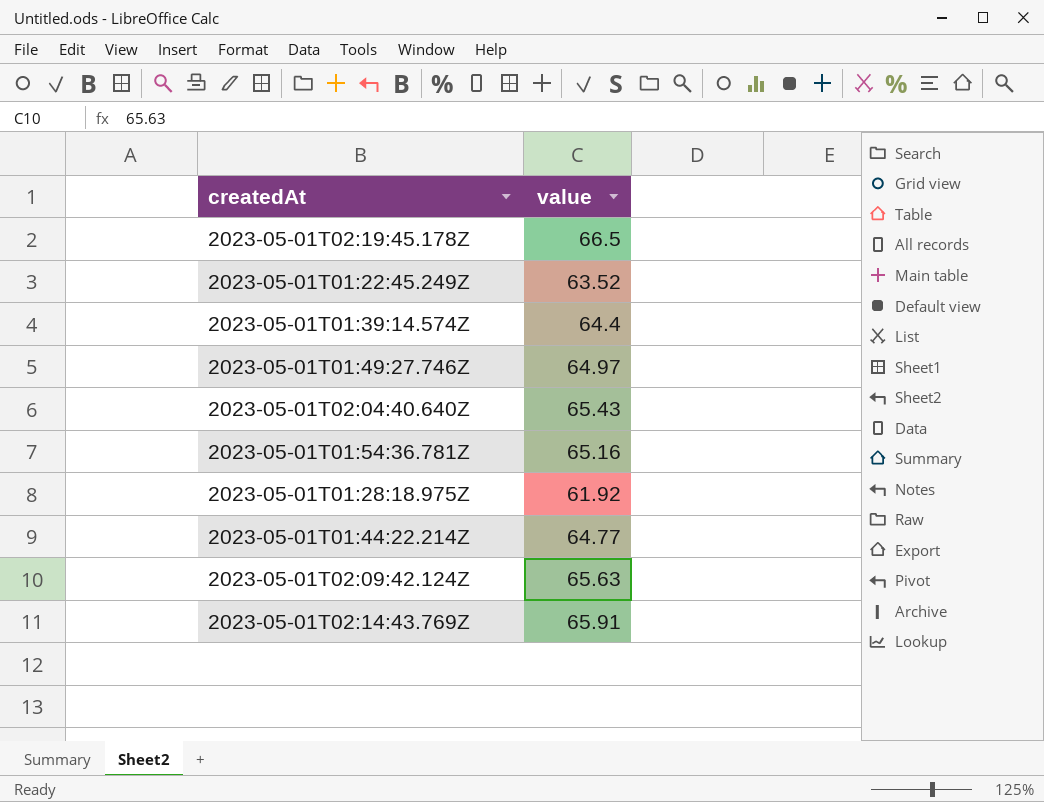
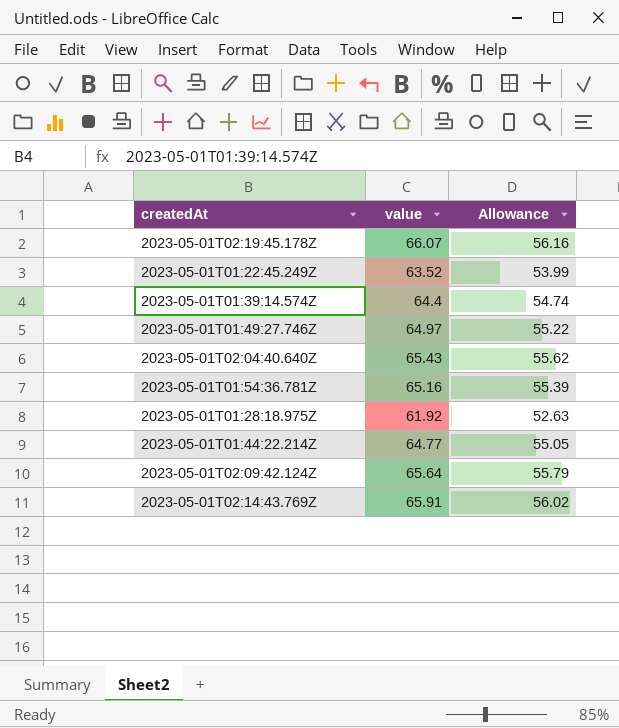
column Allowance | formula: none -> [value] * 0.85
2023-05-01T02:19:45.178Z | value: 66.5 -> 66.07
2023-05-01T02:09:42.124Z | value: 65.63 -> 65.64

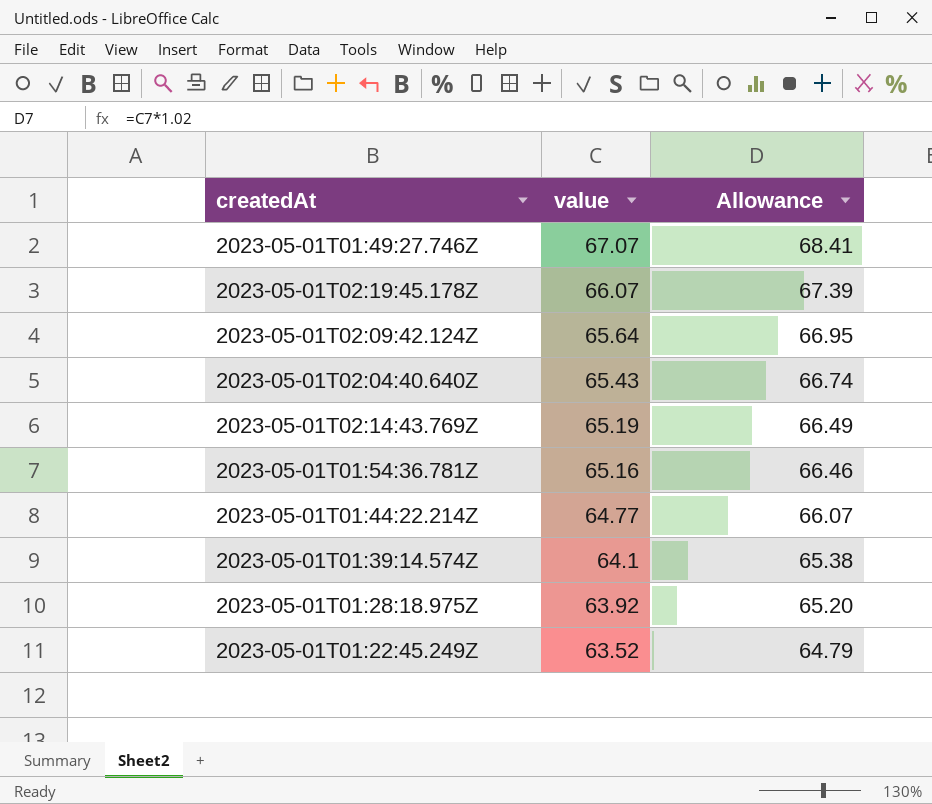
row order: none -> value descending
column Allowance | formula: [value] * 0.85 -> [value] * 1.02
2023-05-01T01:49:27.746Z | value: 64.97 -> 67.07
2023-05-01T02:14:43.769Z | value: 65.91 -> 65.19
2023-05-01T01:39:14.574Z | value: 64.4 -> 64.1
2023-05-01T01:28:18.975Z | value: 61.92 -> 63.92

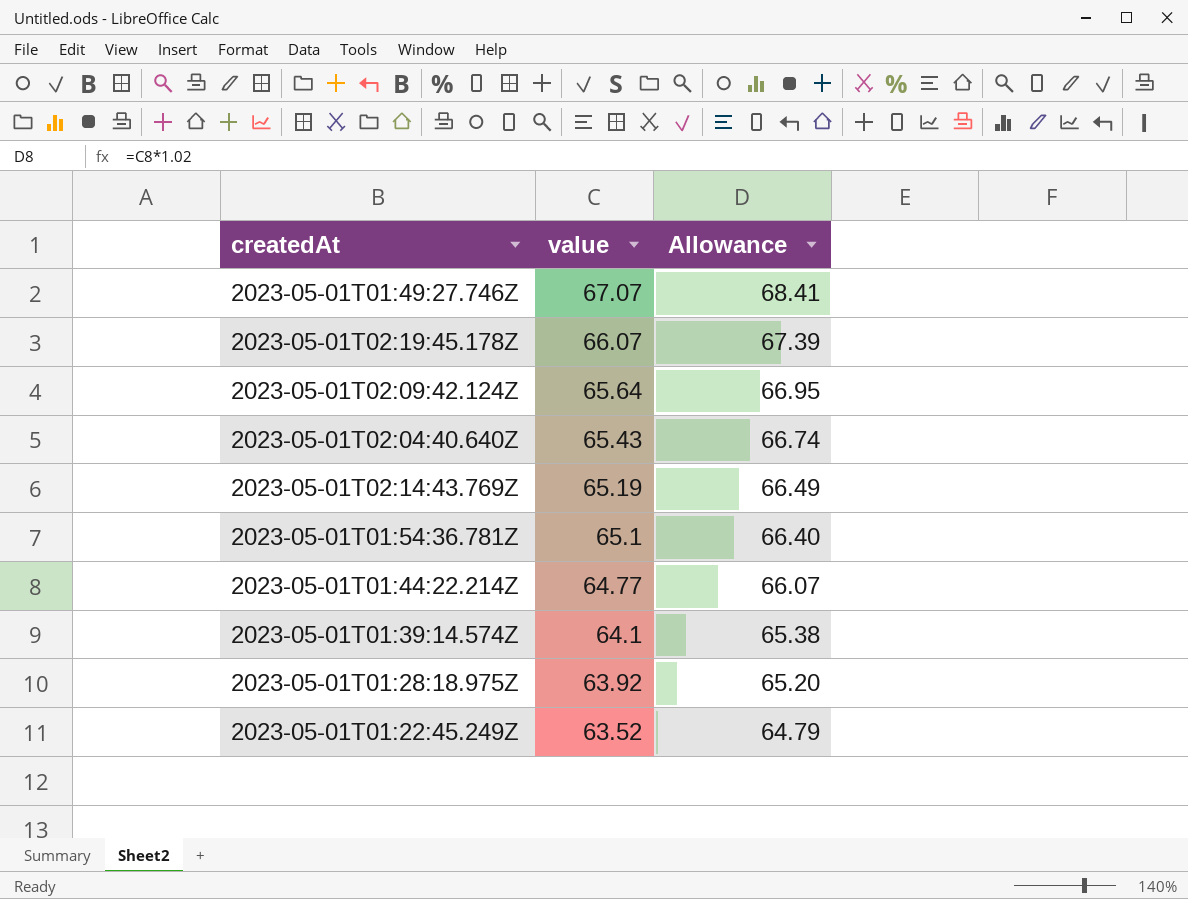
2023-05-01T01:54:36.781Z | value: 65.16 -> 65.1
2023-05-01T01:54:36.781Z | Allowance: 66.46 -> 66.40

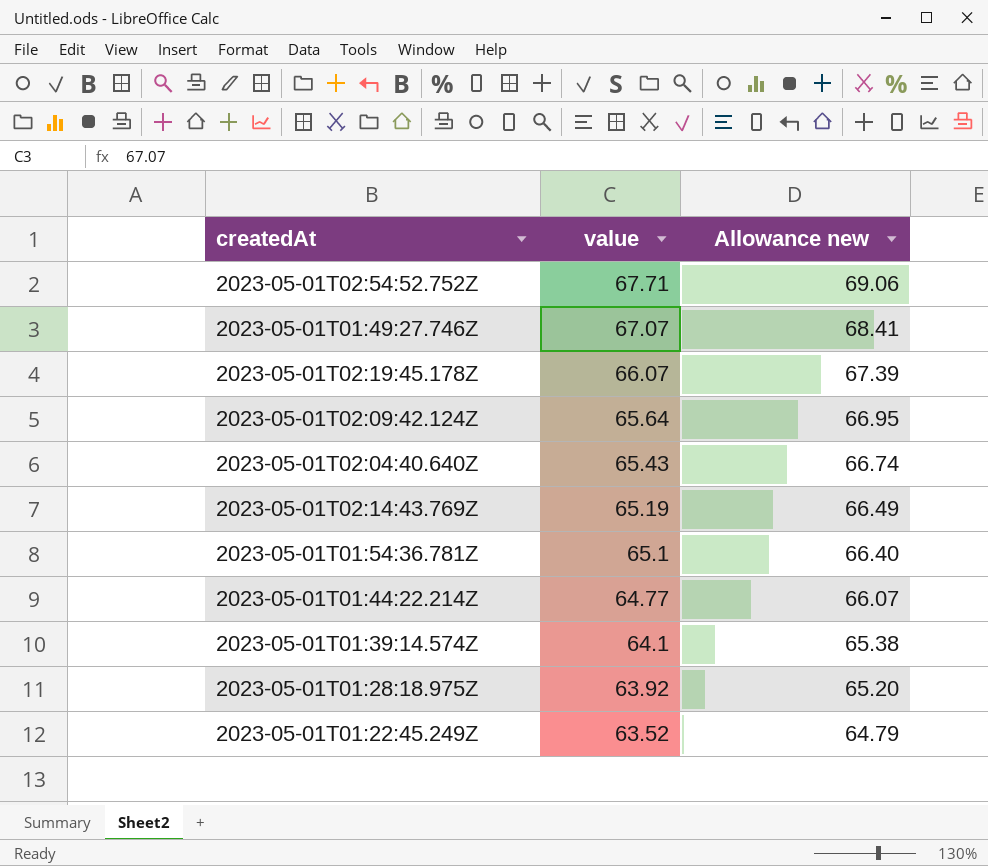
column name: Allowance -> Allowance new
row 2023-05-01T02:54:52.752Z: none -> 67.71 | 69.06

